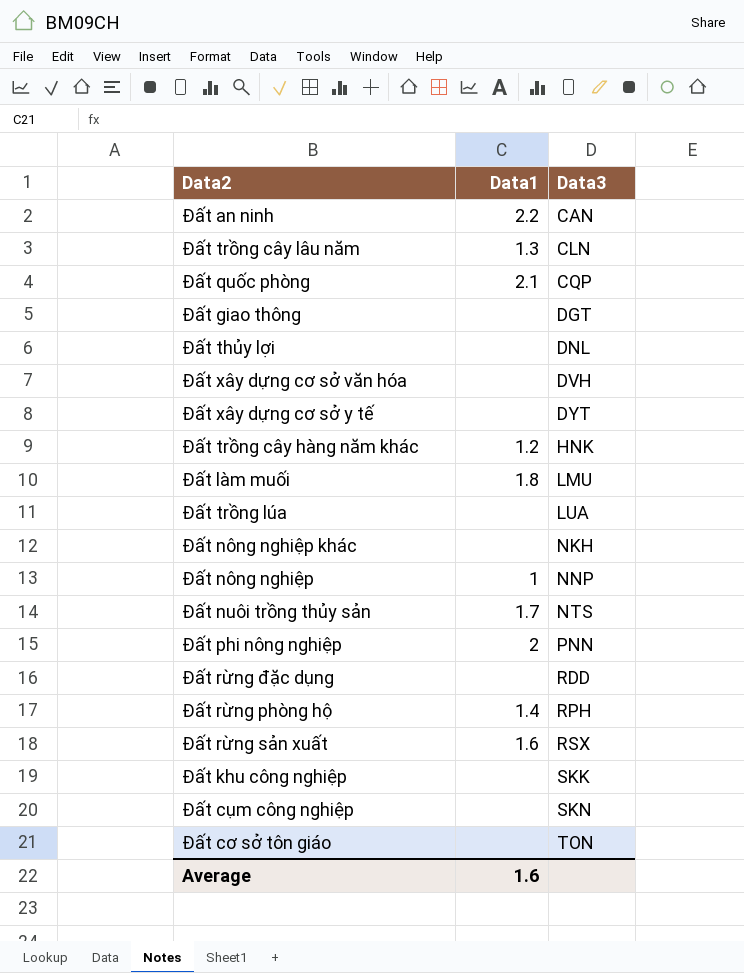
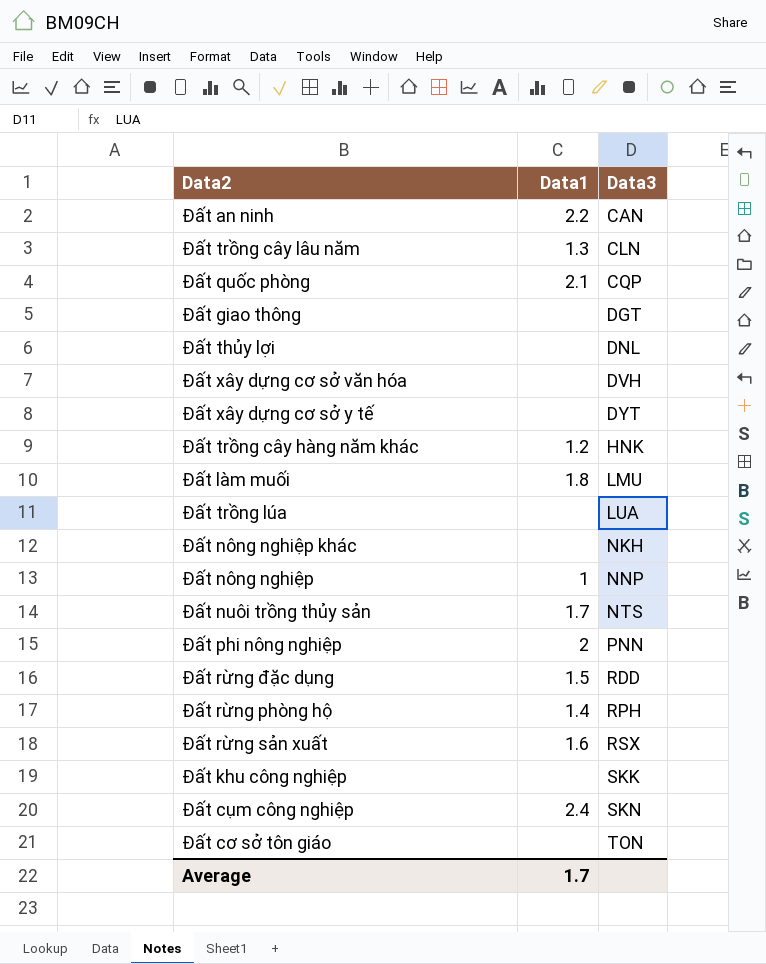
Đất rừng đặc dụng | Data1: none -> 1.5
Đất cụm công nghiệp | Data1: none -> 2.4
Average | Data1: 1.6 -> 1.7

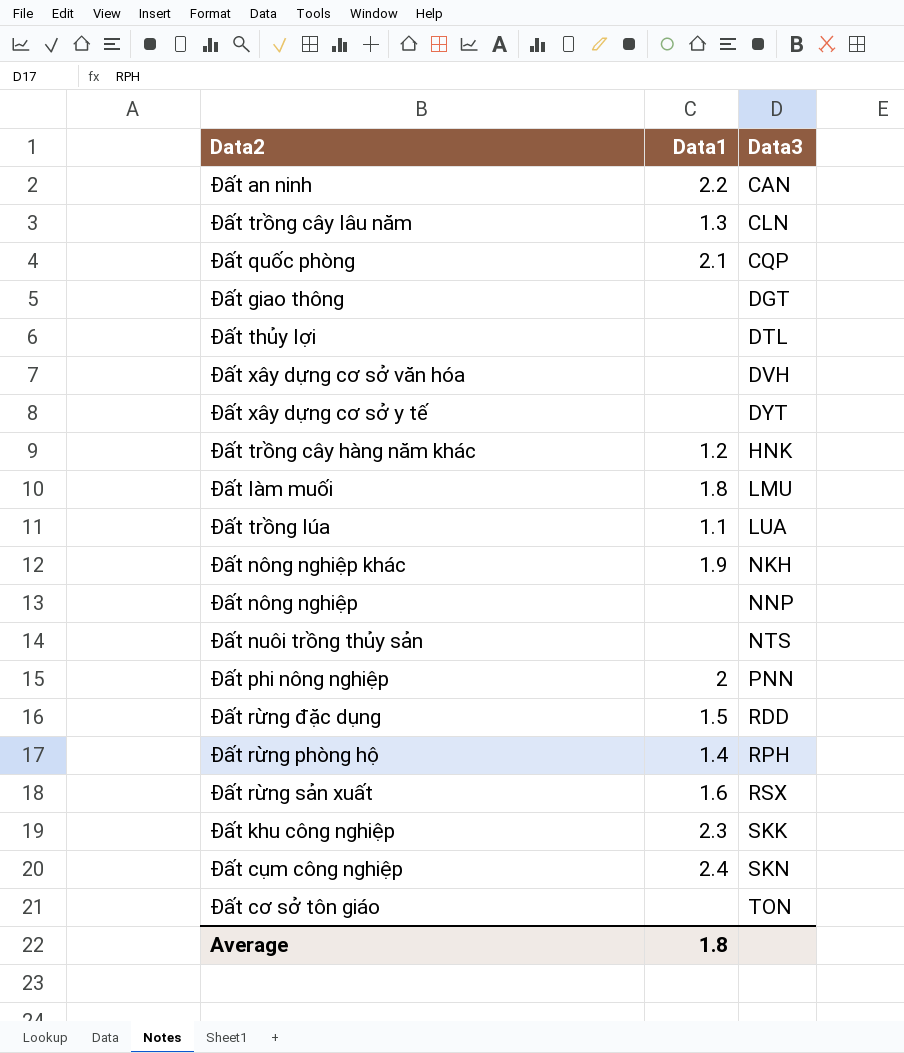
Đất thủy lợi | Data3: DNL -> DTL
Đất trồng lúa | Data1: none -> 1.1
Đất nông nghiệp khác | Data1: none -> 1.9
Đất nông nghiệp | Data1: 1 -> none
Đất nuôi trồng thủy sản | Data1: 1.7 -> none
Đất khu công nghiệp | Data1: none -> 2.3
Average | Data1: 1.7 -> 1.8

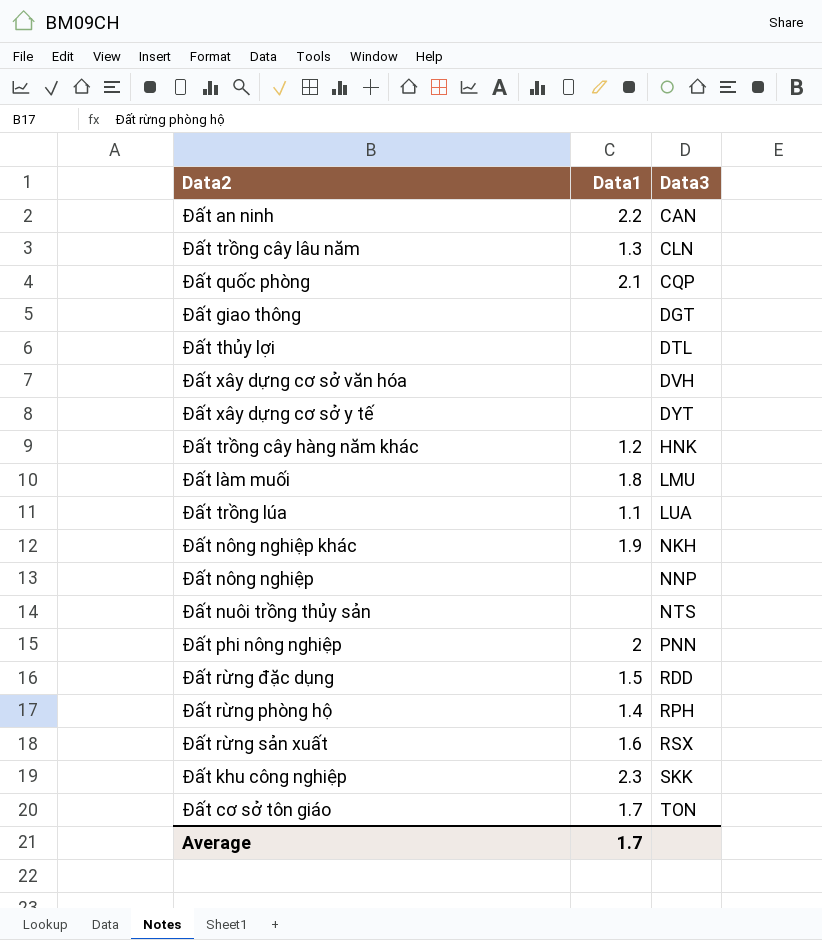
row Đất cụm công nghiệp: 2.4 | SKN -> none
Đất cơ sở tôn giáo | Data1: none -> 1.7
Average | Data1: 1.8 -> 1.7

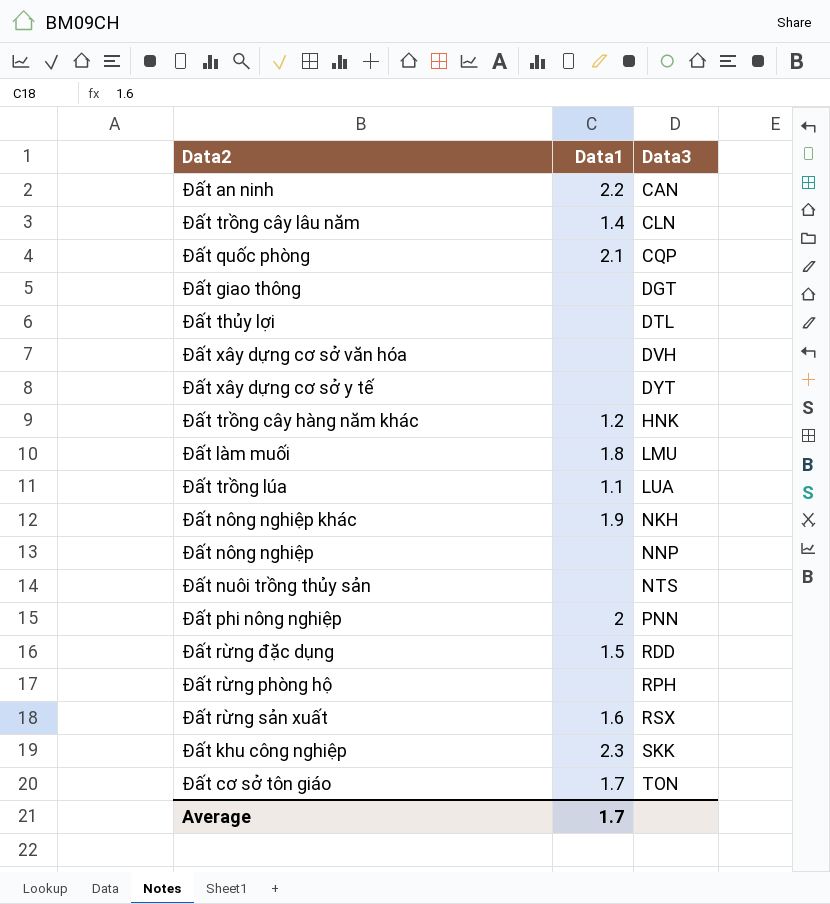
Đất trồng cây lâu năm | Data1: 1.3 -> 1.4
Đất rừng phòng hộ | Data1: 1.4 -> none

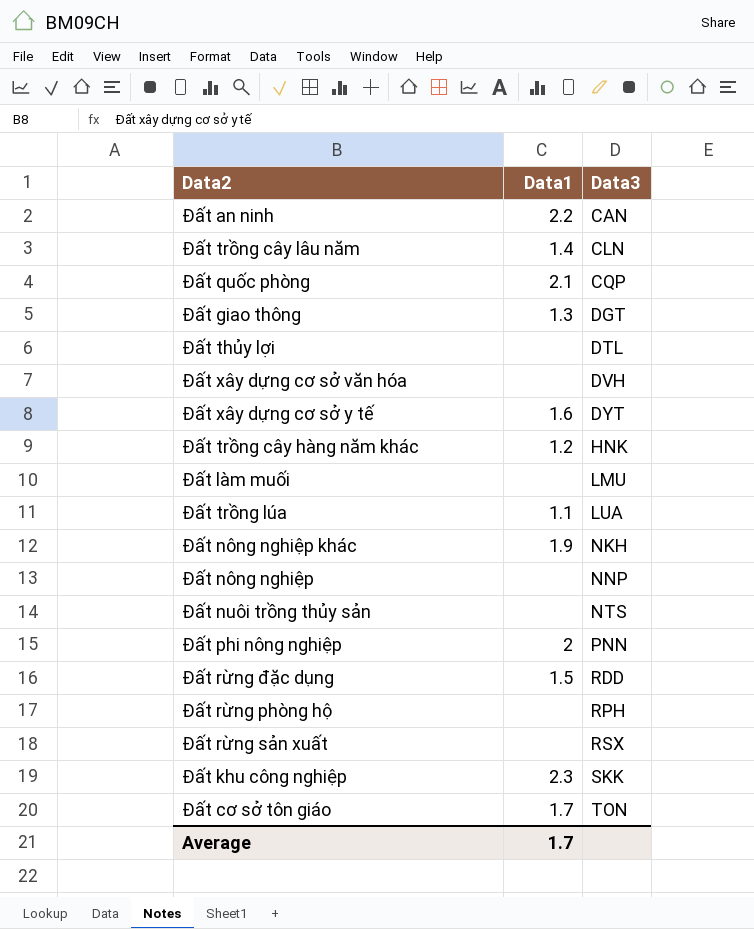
Đất giao thông | Data1: none -> 1.3
Đất xây dựng cơ sở y tế | Data1: none -> 1.6
Đất làm muối | Data1: 1.8 -> none
Đất rừng sản xuất | Data1: 1.6 -> none

